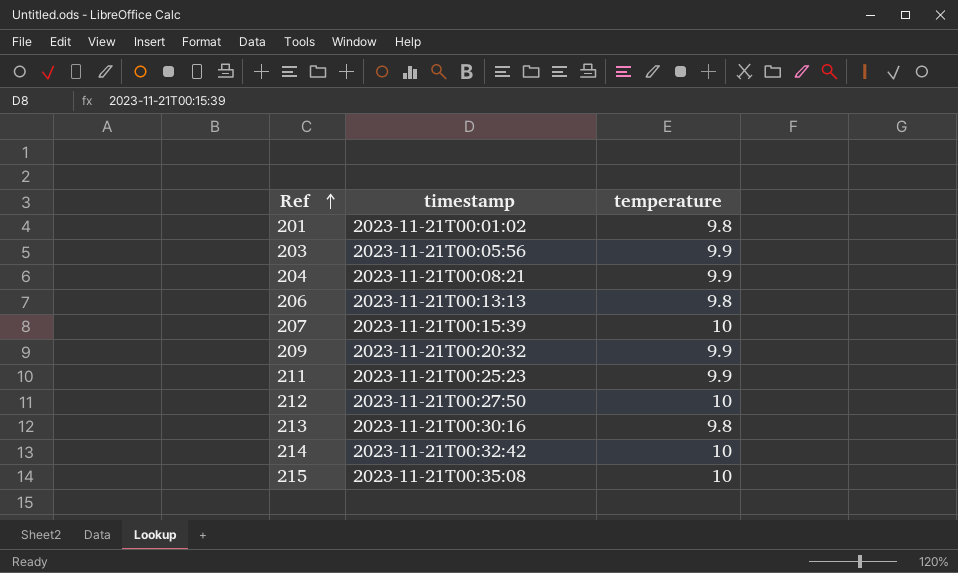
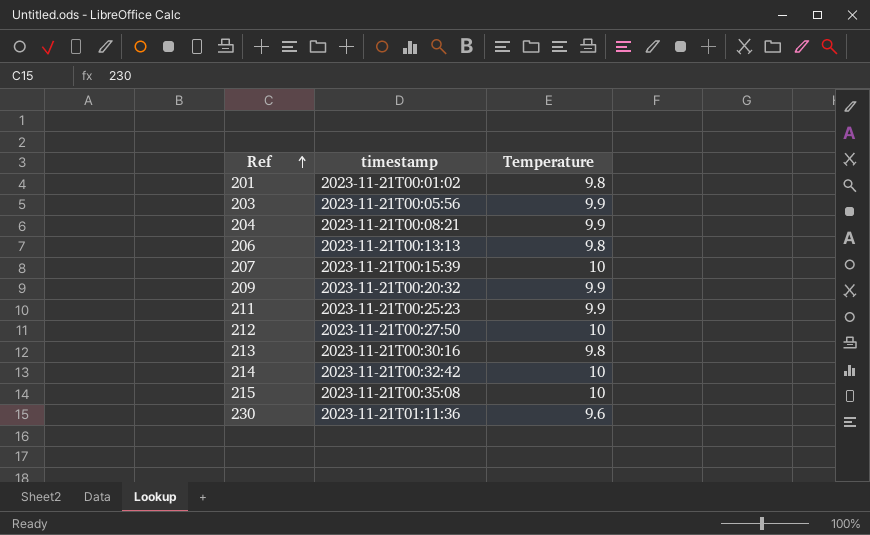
column name: temperature -> Temperature
row 230: none -> 2023-11-21T01:11:36 | 9.6

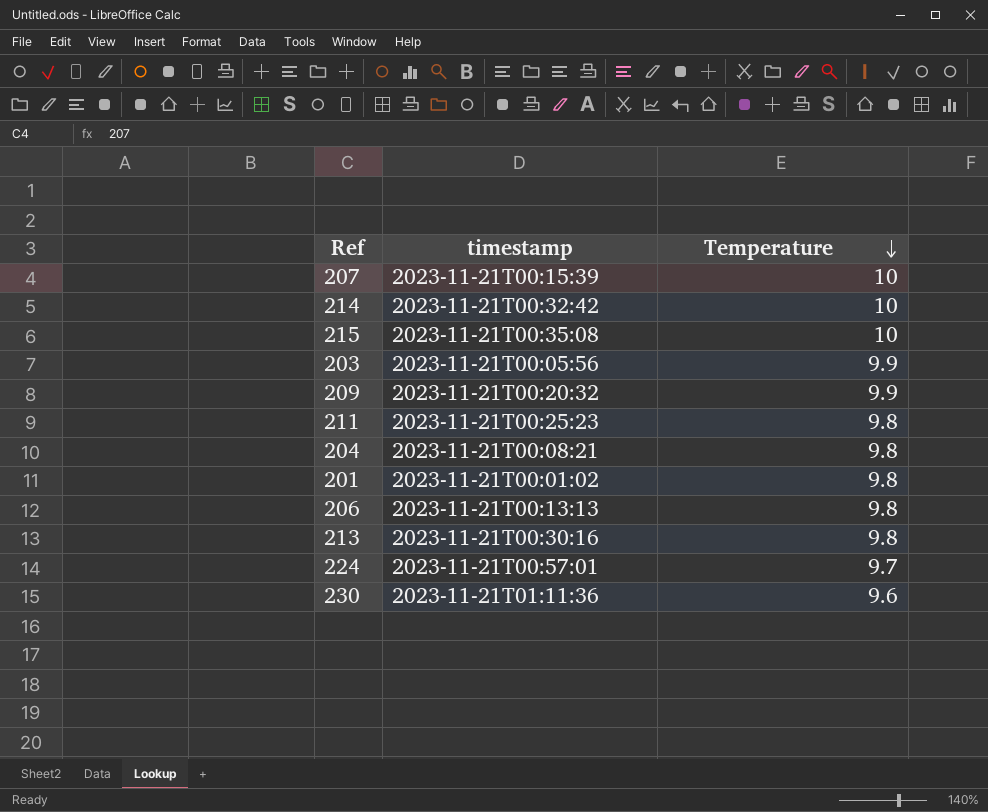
row order: Ref ascending -> Temperature descending
row 212: 2023-11-21T00:27:50 | 10 -> none
211 | Temperature: 9.9 -> 9.8
204 | Temperature: 9.9 -> 9.8
row 224: none -> 2023-11-21T00:57:01 | 9.7

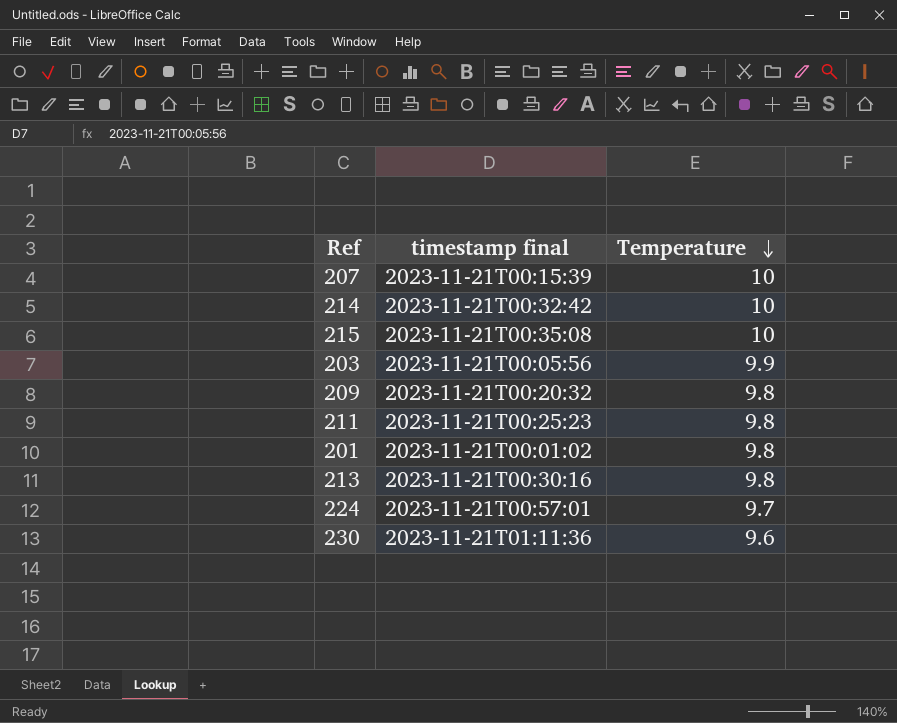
column name: timestamp -> timestamp final
row 204: 2023-11-21T00:08:21 | 9.8 -> none
row 206: 2023-11-21T00:13:13 | 9.8 -> none
209 | Temperature: 9.9 -> 9.8

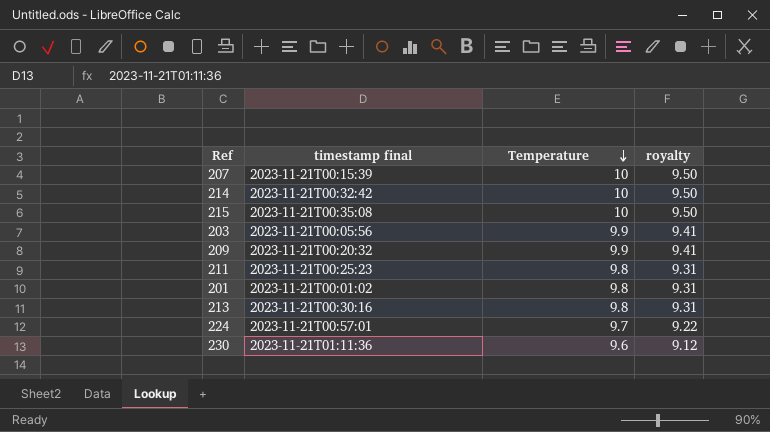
column royalty | formula: none -> [Temperature] * 0.95
209 | Temperature: 9.8 -> 9.9

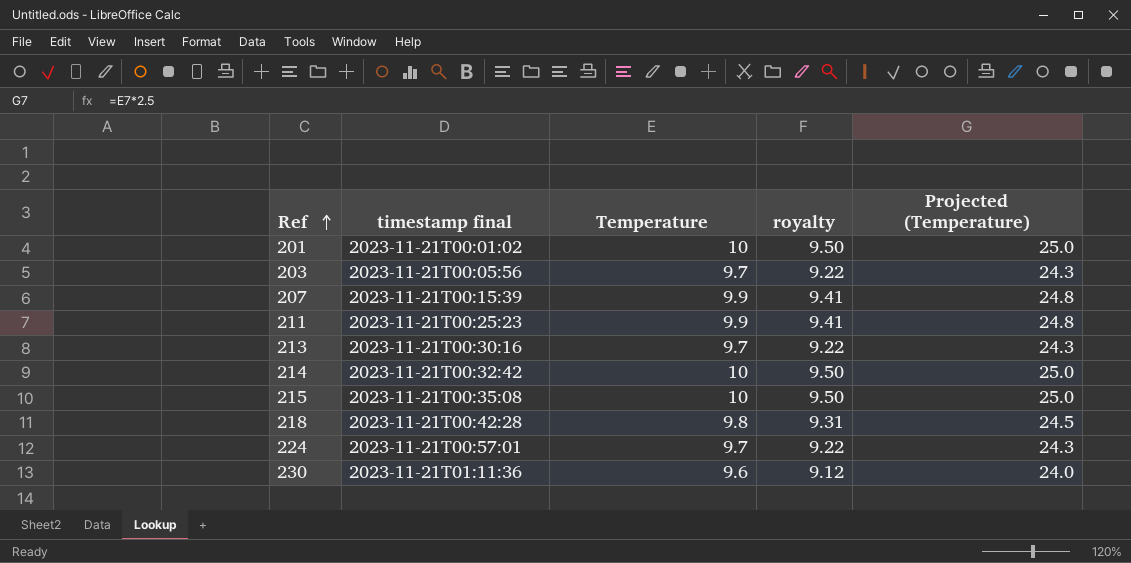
row order: Temperature descending -> Ref ascending
column Projected (Temperature) | formula: none -> [Temperature] * 2.5
row 209: 2023-11-21T00:20:32 | 9.9 | 9.41 -> none
201 | Temperature: 9.8 -> 10
201 | royalty: 9.31 -> 9.50
203 | Temperature: 9.9 -> 9.7
203 | royalty: 9.41 -> 9.22
207 | Temperature: 10 -> 9.9
207 | royalty: 9.50 -> 9.41
211 | Temperature: 9.8 -> 9.9
211 | royalty: 9.31 -> 9.41
213 | Temperature: 9.8 -> 9.7
213 | royalty: 9.31 -> 9.22
row 218: none -> 2023-11-21T00:42:28 | 9.8 | 9.31 | 24.5

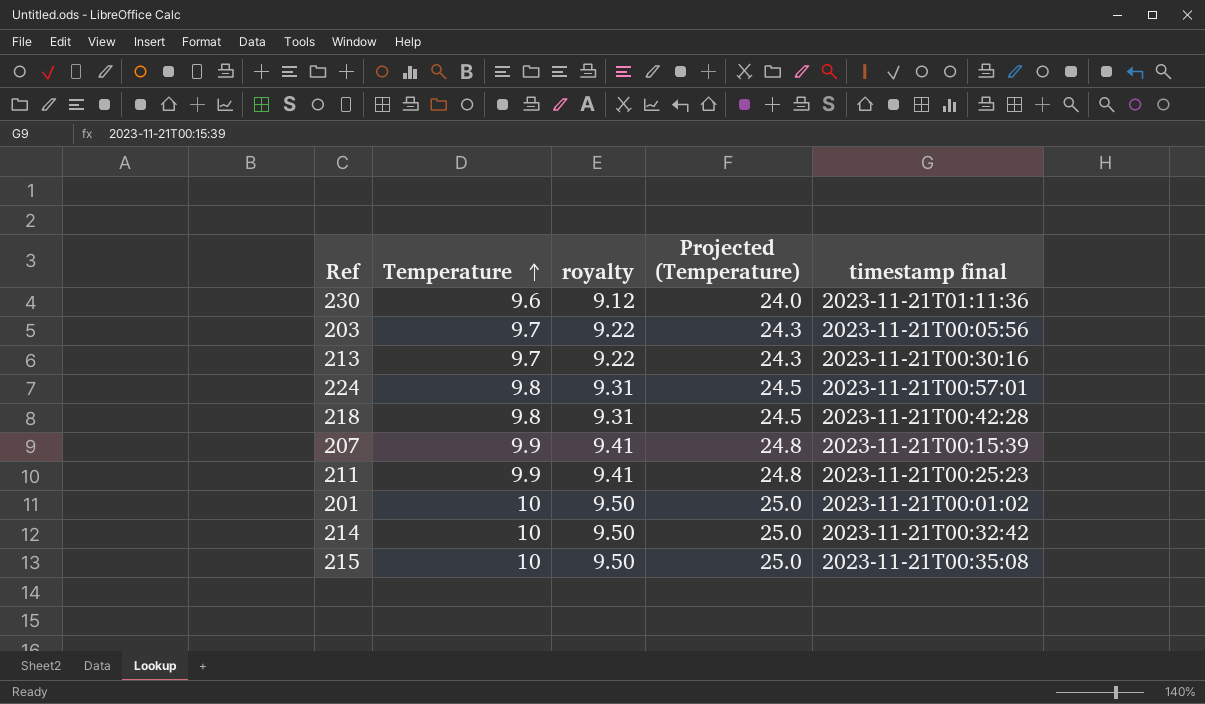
row order: Ref ascending -> Temperature ascending
column timestamp final | position: 2 -> 5
224 | Temperature: 9.7 -> 9.8
224 | royalty: 9.22 -> 9.31
224 | Projected (Temperature): 24.3 -> 24.5

